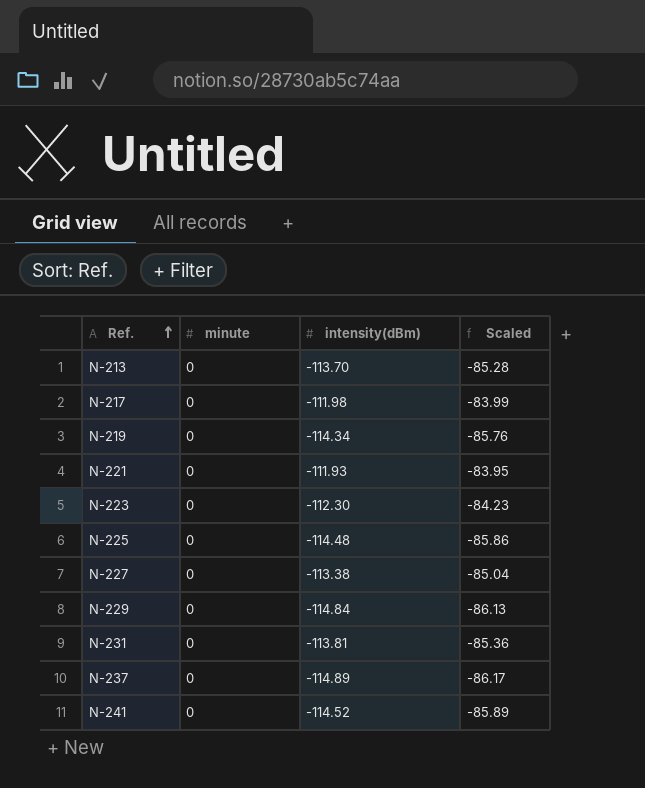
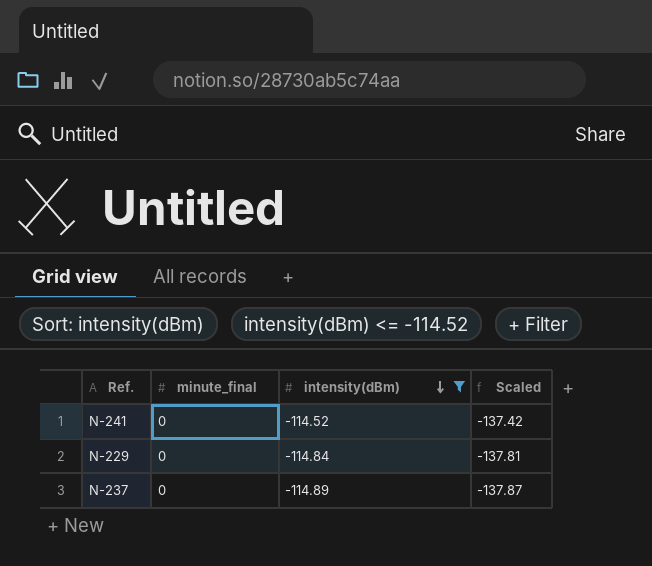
filter: none -> intensity(dBm) <= -114.52
row order: Ref. ascending -> intensity(dBm) descending
column name: minute -> minute_final
column Scaled | formula: [intensity(dBm)] * 0.75 -> [intensity(dBm)] * 1.2

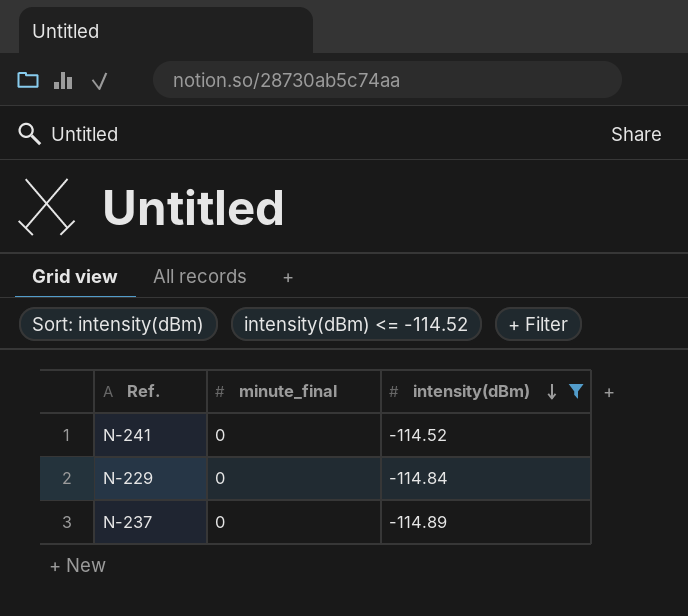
column Scaled | formula: [intensity(dBm)] * 1.2 -> none

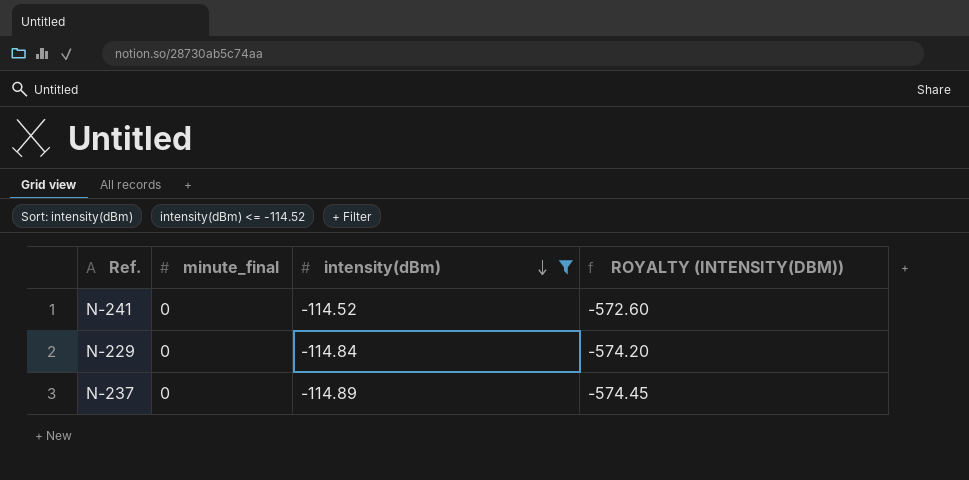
column ROYALTY (INTENSITY(DBM)) | formula: none -> [intensity(dBm)] * 5

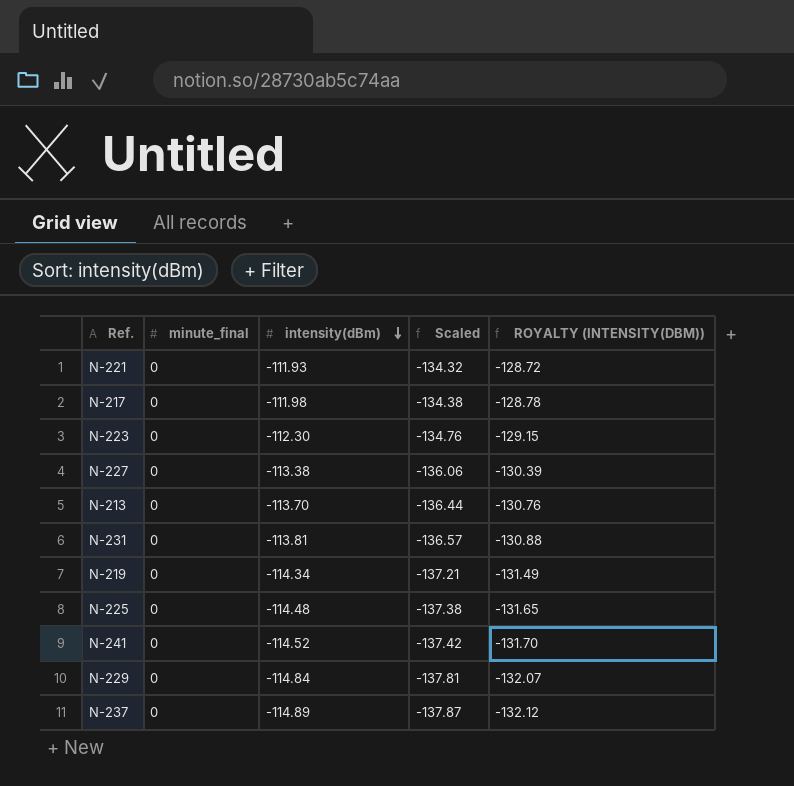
filter: intensity(dBm) <= -114.52 -> none
column Scaled | formula: none -> [intensity(dBm)] * 1.2
column ROYALTY (INTENSITY(DBM)) | formula: [intensity(dBm)] * 5 -> [intensity(dBm)] * 1.15

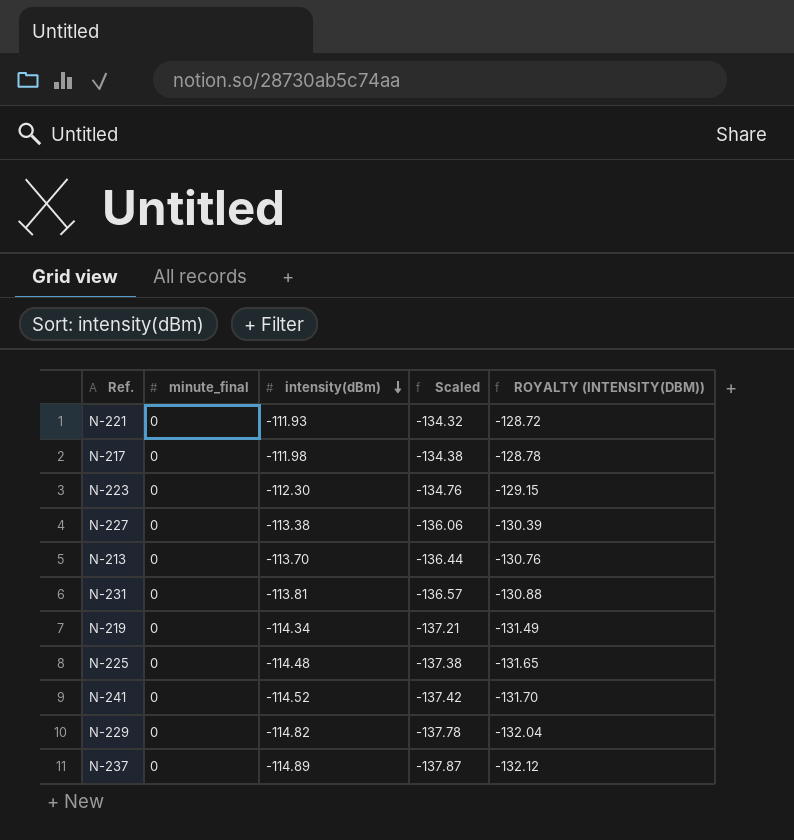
N-229 | intensity(dBm): -114.84 -> -114.82
N-229 | Scaled: -137.81 -> -137.78
N-229 | ROYALTY (INTENSITY(DBM)): -132.07 -> -132.04

